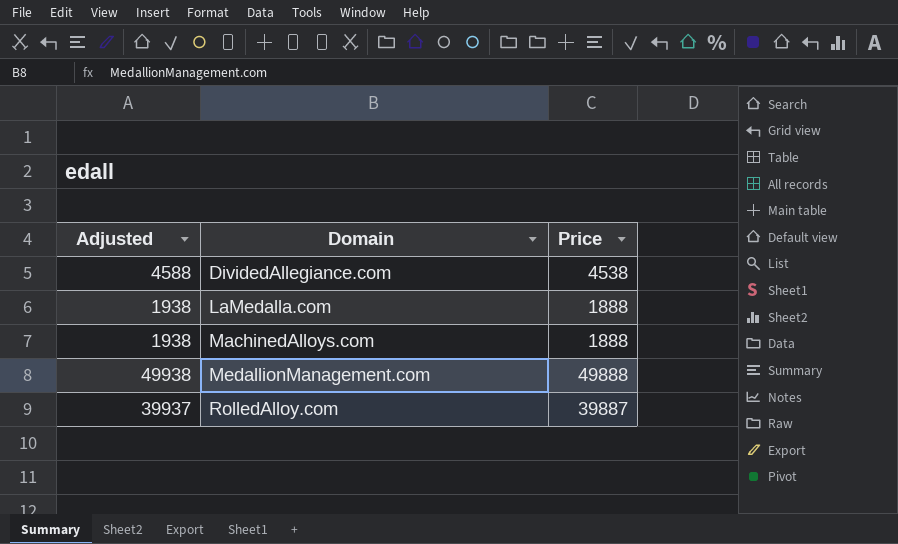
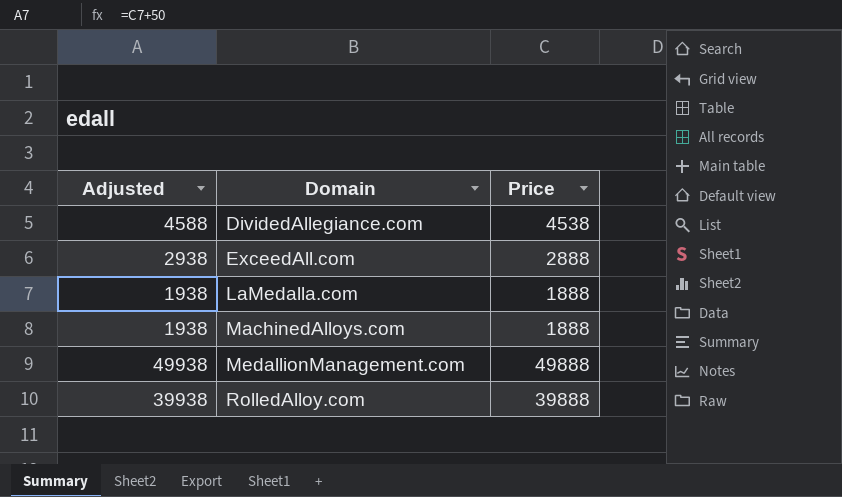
row ExceedAll.com: none -> 2938 | 2888
RolledAlloy.com | Adjusted: 39937 -> 39938
RolledAlloy.com | Price: 39887 -> 39888

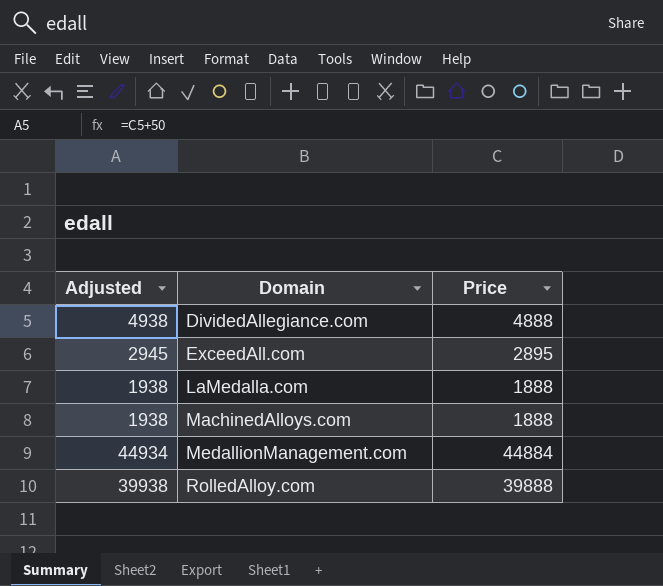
DividedAllegiance.com | Adjusted: 4588 -> 4938
DividedAllegiance.com | Price: 4538 -> 4888
ExceedAll.com | Adjusted: 2938 -> 2945
ExceedAll.com | Price: 2888 -> 2895
MedallionManagement.com | Adjusted: 49938 -> 44934
MedallionManagement.com | Price: 49888 -> 44884

